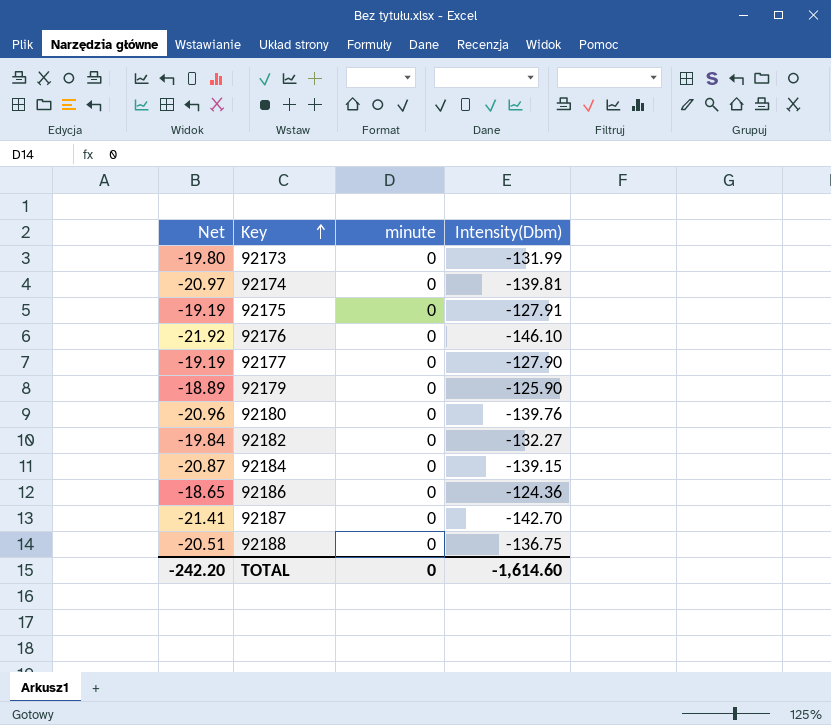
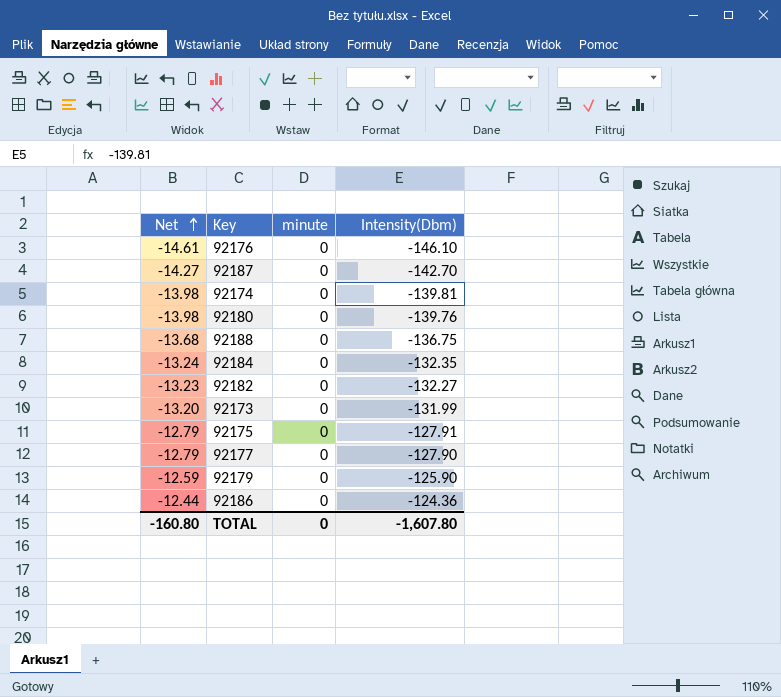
row order: Key ascending -> Net ascending
column Net | formula: [Intensity(Dbm)] * 0.15 -> [Intensity(Dbm)] * 0.1
92184 | Intensity(Dbm): -139.15 -> -132.35
TOTAL | Net: -242.20 -> -160.80
TOTAL | Intensity(Dbm): -1,614.60 -> -1,607.80

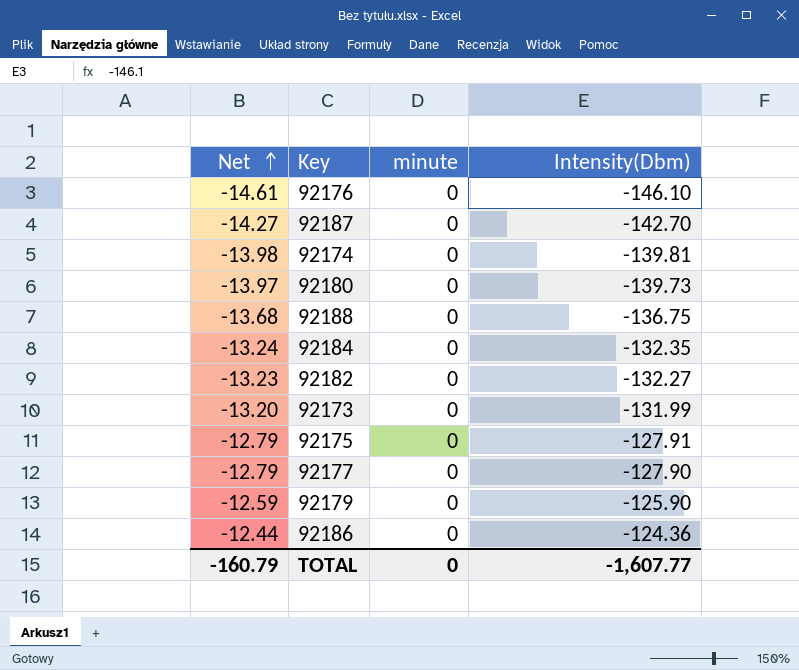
92180 | Net: -13.98 -> -13.97
92180 | Intensity(Dbm): -139.76 -> -139.73
TOTAL | Net: -160.80 -> -160.79
TOTAL | Intensity(Dbm): -1,607.80 -> -1,607.77

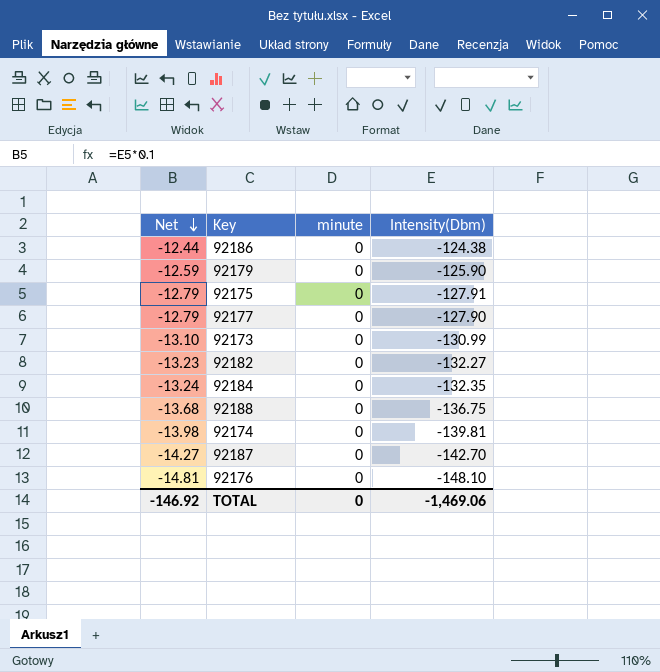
row order: Net ascending -> Net descending
row 92180: -13.97 | 0 | -139.73 -> none
92186 | Intensity(Dbm): -124.36 -> -124.38
92173 | Net: -13.20 -> -13.10
92173 | Intensity(Dbm): -131.99 -> -130.99
92176 | Net: -14.61 -> -14.81
92176 | Intensity(Dbm): -146.10 -> -148.10
TOTAL | Net: -160.79 -> -146.92
TOTAL | Intensity(Dbm): -1,607.77 -> -1,469.06

